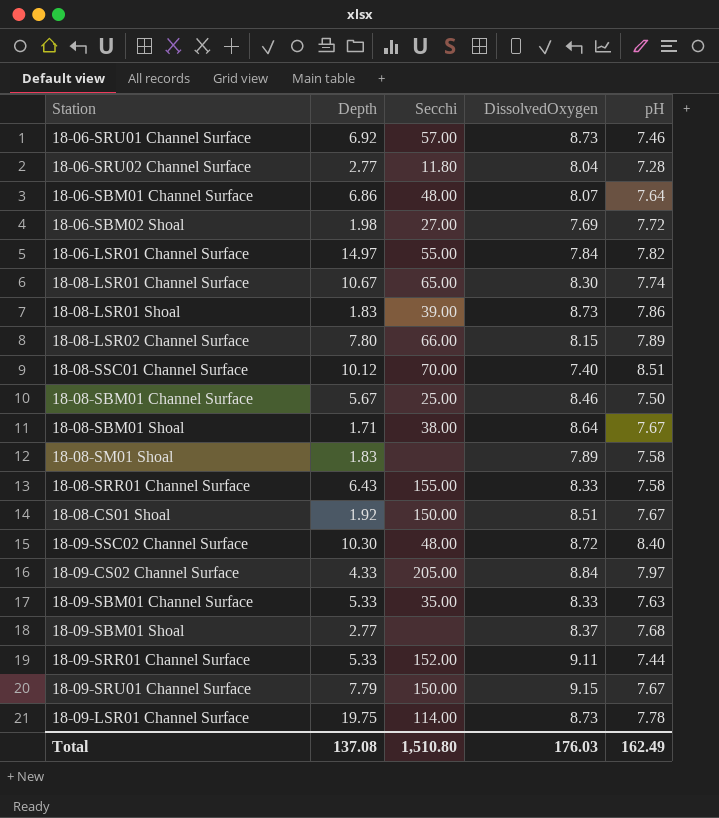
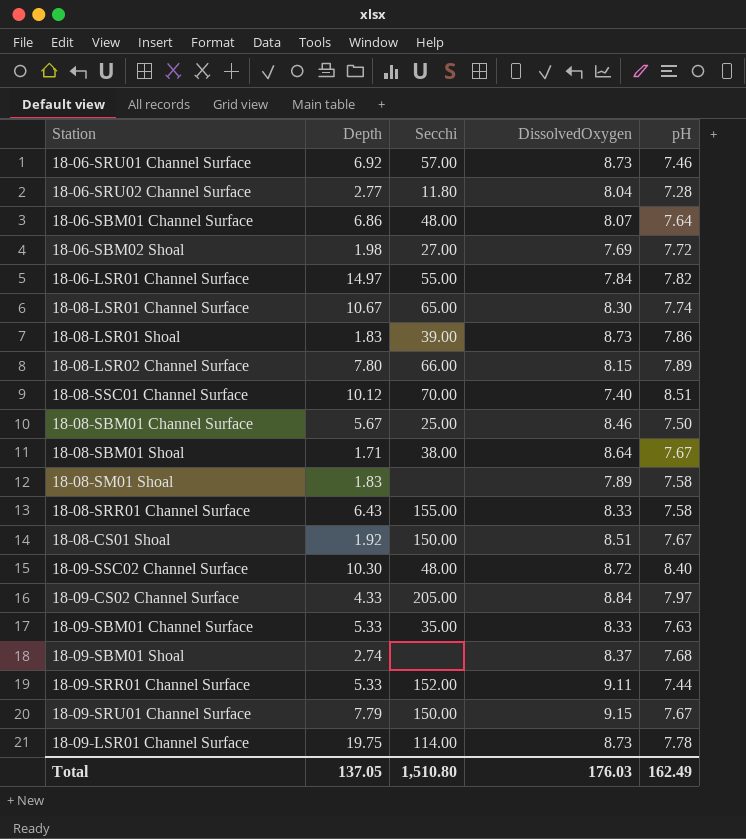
18-09-SBM01 Shoal | Depth: 2.77 -> 2.74
Total | Depth: 137.08 -> 137.05

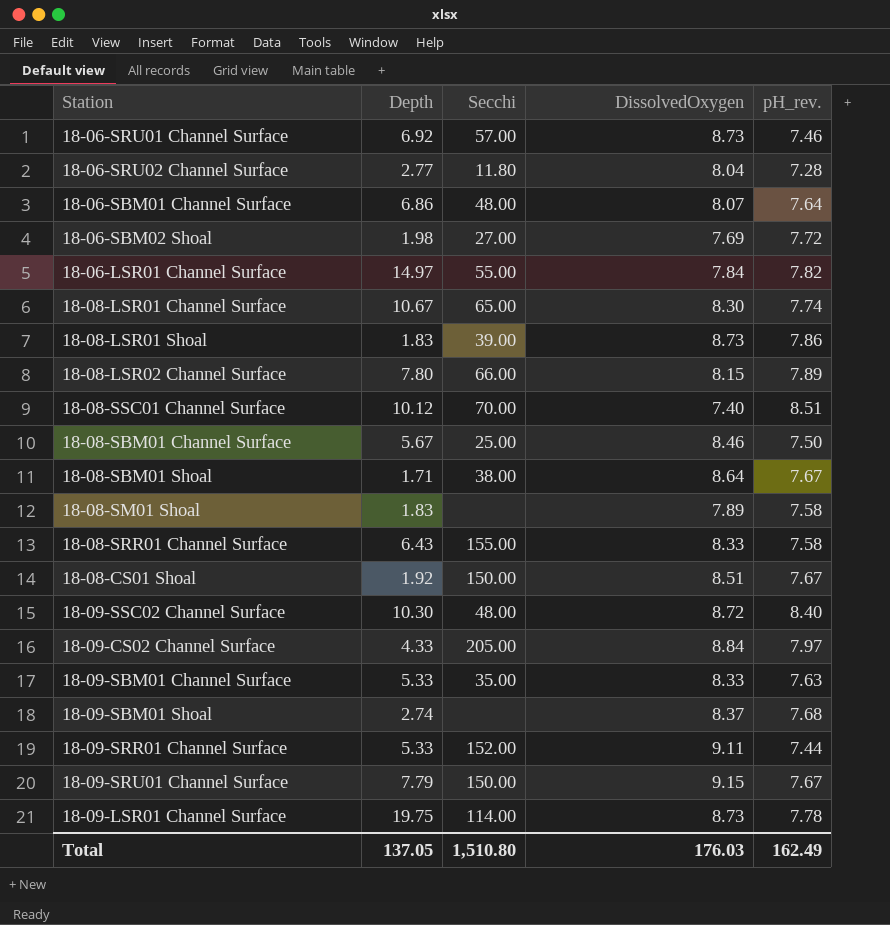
column name: pH -> pH_rev.

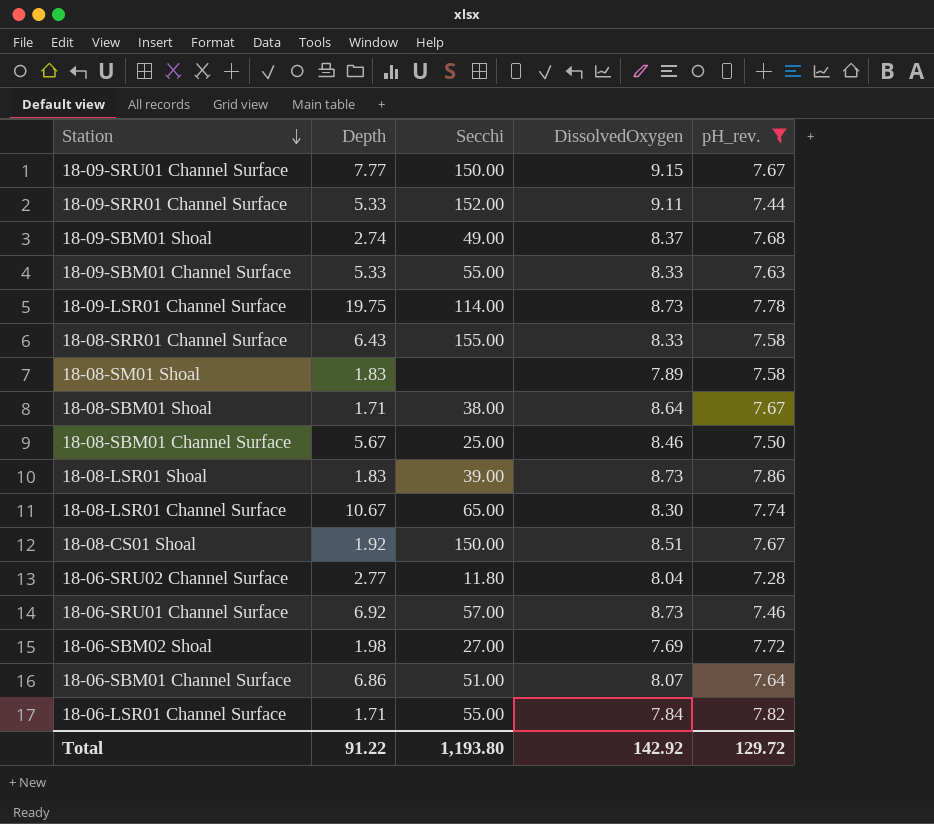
filter: none -> pH_rev. <= 7.86
row order: none -> Station descending
18-09-SRU01 Channel Surface | Depth: 7.79 -> 7.77
18-09-SBM01 Shoal | Secchi: none -> 49.00
18-09-SBM01 Channel Surface | Secchi: 35.00 -> 55.00
18-06-SBM01 Channel Surface | Secchi: 48.00 -> 51.00
18-06-LSR01 Channel Surface | Depth: 14.97 -> 1.71
Total | Depth: 137.05 -> 91.22
Total | Secchi: 1,510.80 -> 1,193.80
Total | DissolvedOxygen: 176.03 -> 142.92
Total | pH_rev.: 162.49 -> 129.72

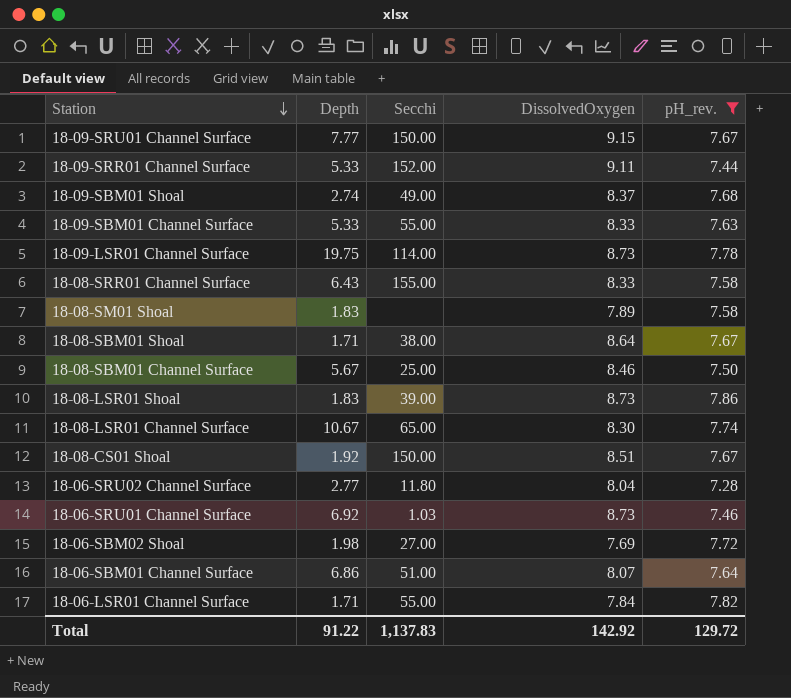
18-06-SRU01 Channel Surface | Secchi: 57.00 -> 1.03
Total | Secchi: 1,193.80 -> 1,137.83

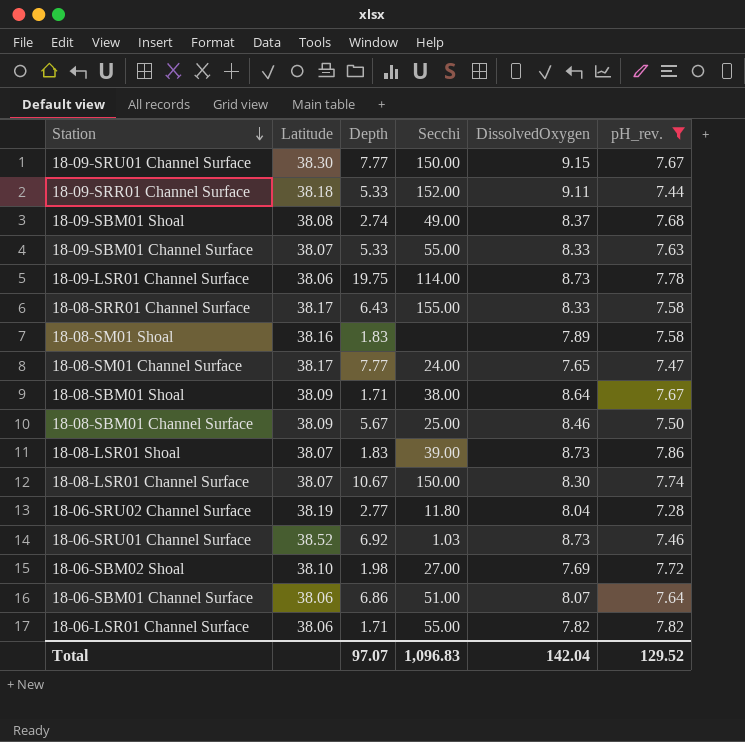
column Latitude | position: none -> 2
row 18-08-CS01 Shoal: 1.92 | 150.00 | 8.51 | 7.67 -> none
row 18-08-SM01 Channel Surface: none -> 38.17 | 7.77 | 24.00 | 7.65 | 7.47
18-08-LSR01 Channel Surface | Secchi: 65.00 -> 150.00
18-06-LSR01 Channel Surface | DissolvedOxygen: 7.84 -> 7.82
Total | Depth: 91.22 -> 97.07
Total | Secchi: 1,137.83 -> 1,096.83
Total | DissolvedOxygen: 142.92 -> 142.04
Total | pH_rev.: 129.72 -> 129.52

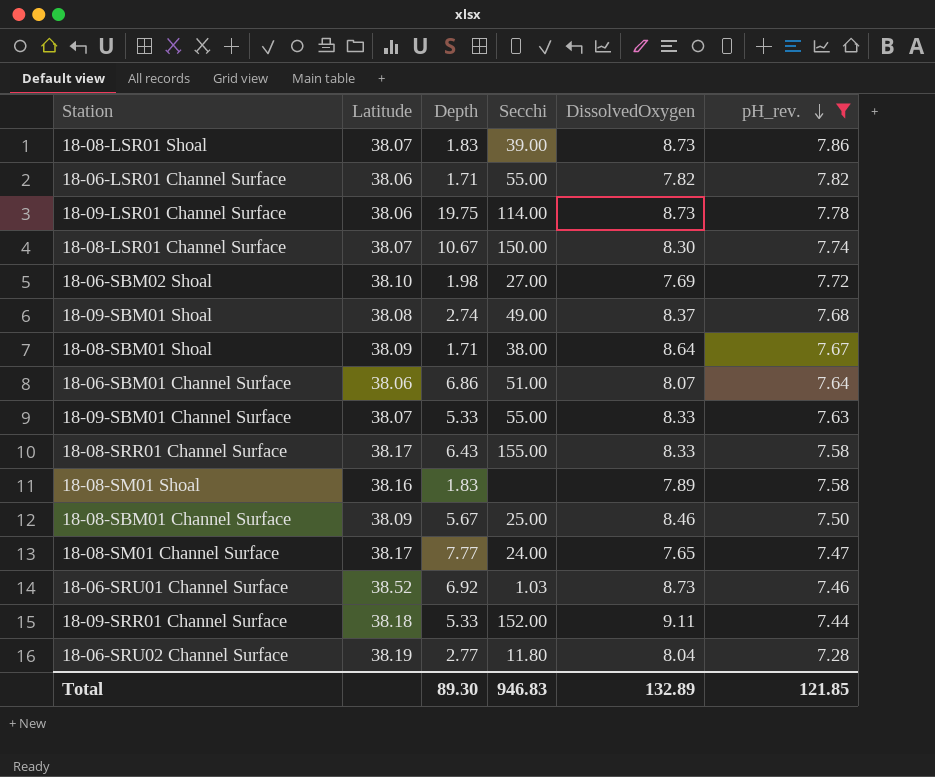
row order: Station descending -> pH_rev. descending
row 18-09-SRU01 Channel Surface: 38.30 | 7.77 | 150.00 | 9.15 | 7.67 -> none
Total | Depth: 97.07 -> 89.30
Total | Secchi: 1,096.83 -> 946.83
Total | DissolvedOxygen: 142.04 -> 132.89
Total | pH_rev.: 129.52 -> 121.85

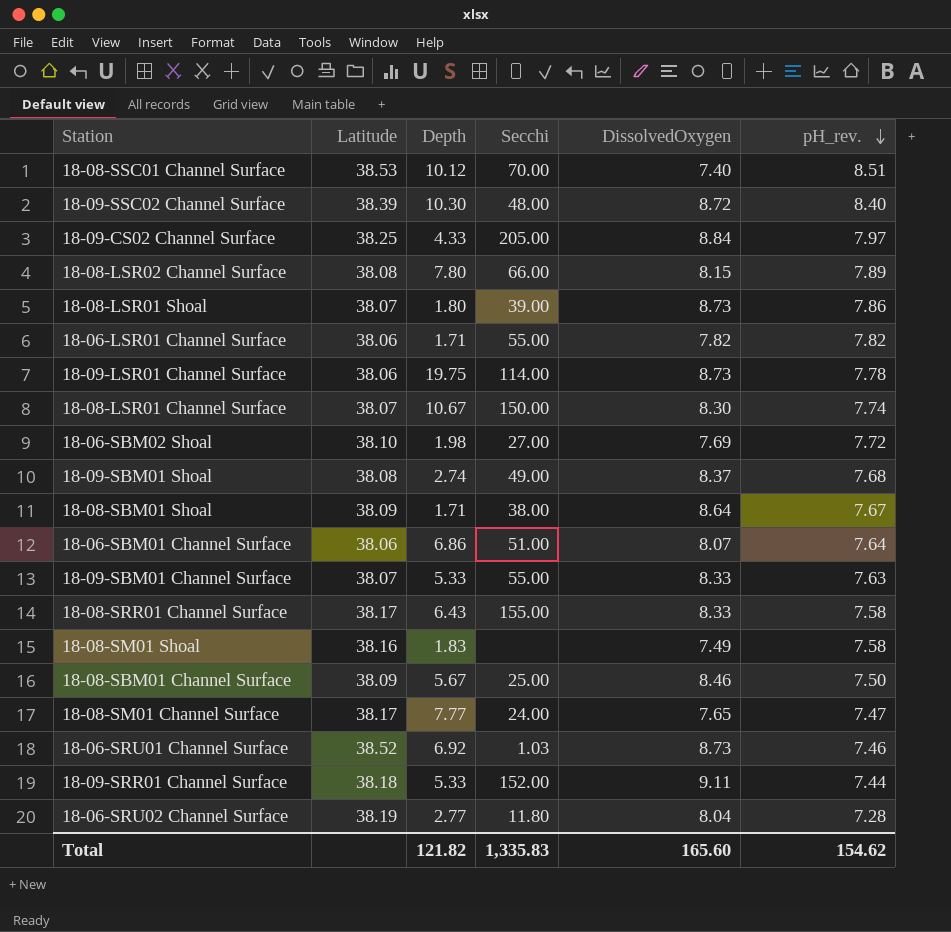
filter: pH_rev. <= 7.86 -> none
18-08-LSR01 Shoal | Depth: 1.83 -> 1.80
18-08-SM01 Shoal | DissolvedOxygen: 7.89 -> 7.49
Total | Depth: 89.30 -> 121.82
Total | Secchi: 946.83 -> 1,335.83
Total | DissolvedOxygen: 132.89 -> 165.60
Total | pH_rev.: 121.85 -> 154.62

